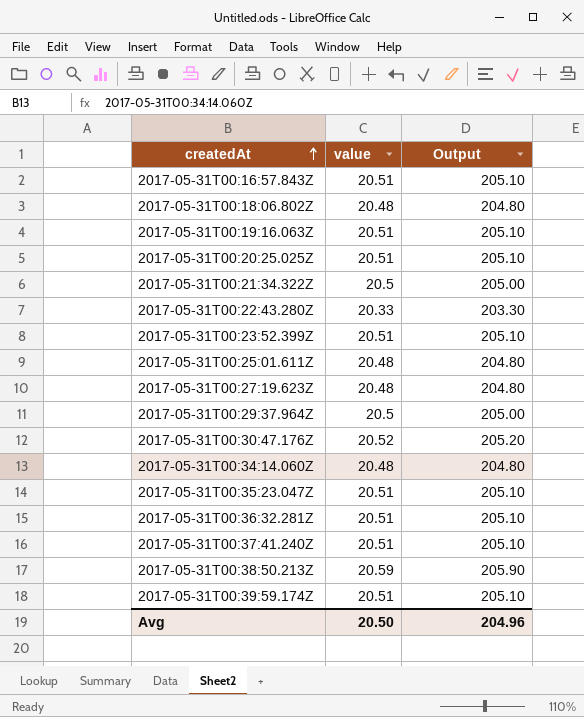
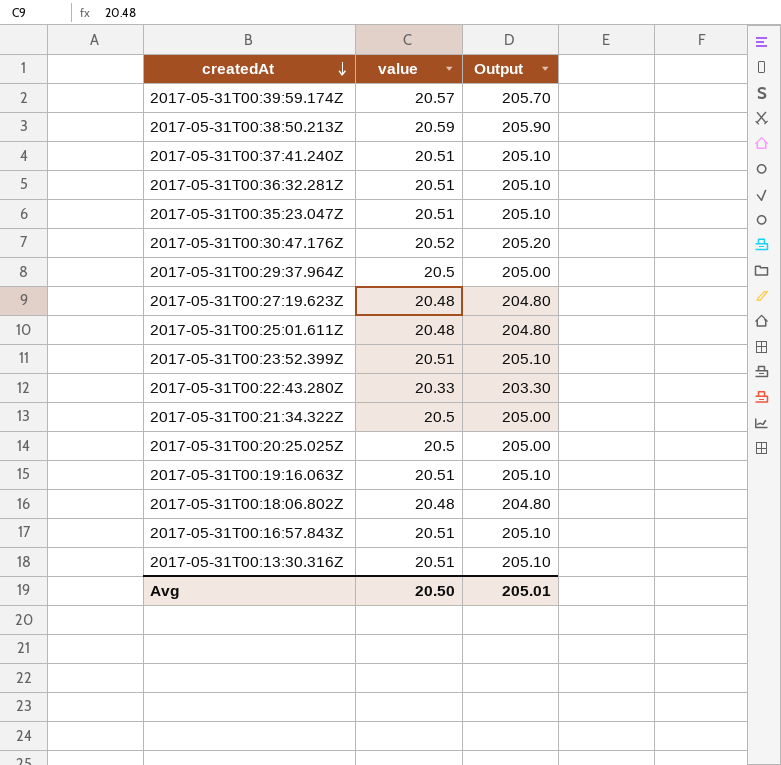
row order: createdAt ascending -> createdAt descending
row 2017-05-31T00:34:14.060Z: 20.48 | 204.80 -> none
2017-05-31T00:39:59.174Z | value: 20.51 -> 20.57
2017-05-31T00:39:59.174Z | Output: 205.10 -> 205.70
2017-05-31T00:20:25.025Z | value: 20.51 -> 20.5
2017-05-31T00:20:25.025Z | Output: 205.10 -> 205.00
row 2017-05-31T00:13:30.316Z: none -> 20.51 | 205.10
Avg | Output: 204.96 -> 205.01

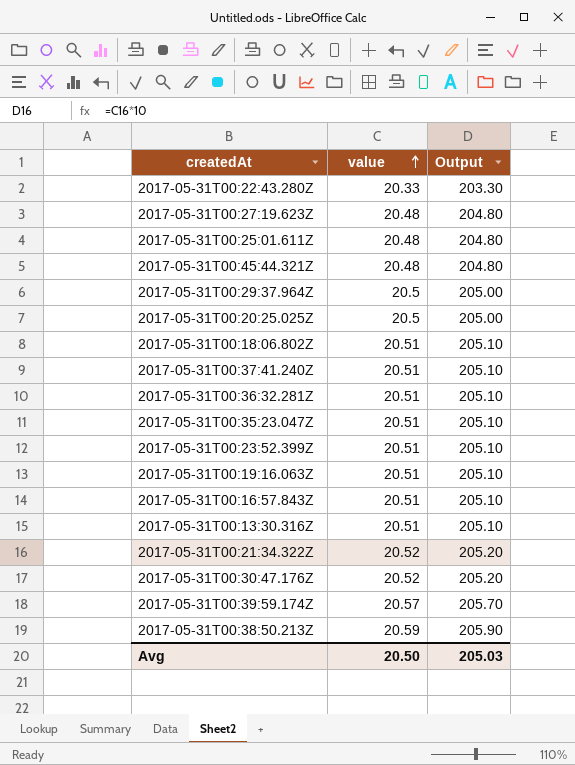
row order: createdAt descending -> value ascending
row 2017-05-31T00:45:44.321Z: none -> 20.48 | 204.80
2017-05-31T00:18:06.802Z | value: 20.48 -> 20.51
2017-05-31T00:18:06.802Z | Output: 204.80 -> 205.10
2017-05-31T00:21:34.322Z | value: 20.5 -> 20.52
2017-05-31T00:21:34.322Z | Output: 205.00 -> 205.20
Avg | Output: 205.01 -> 205.03

